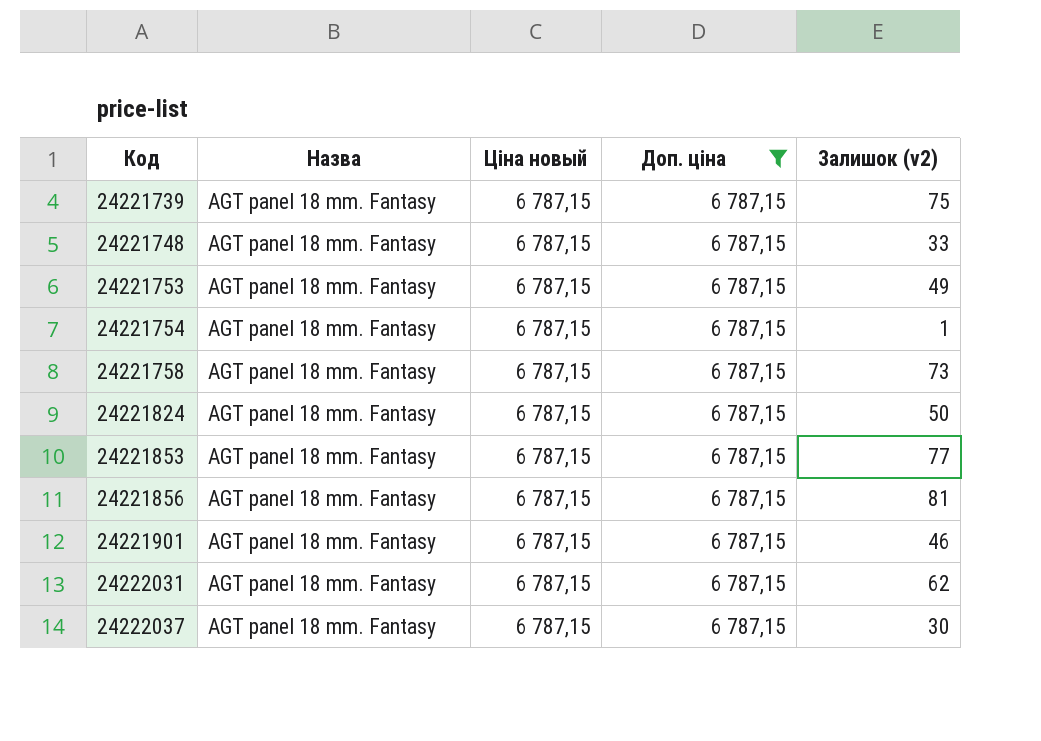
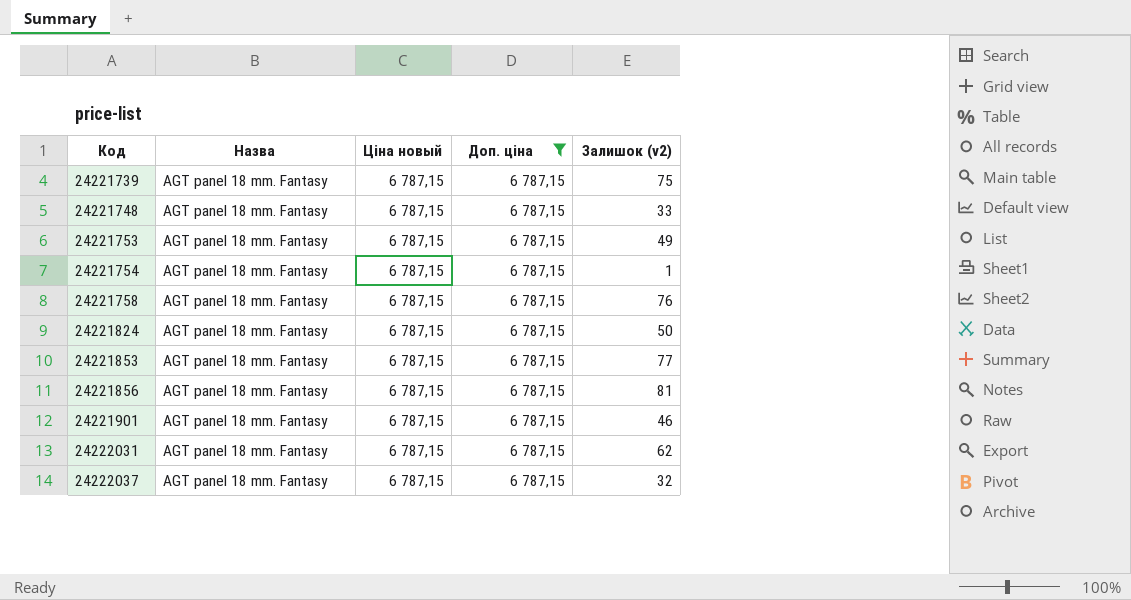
24221758 | Залишок (v2): 73 -> 76
24222037 | Залишок (v2): 30 -> 32

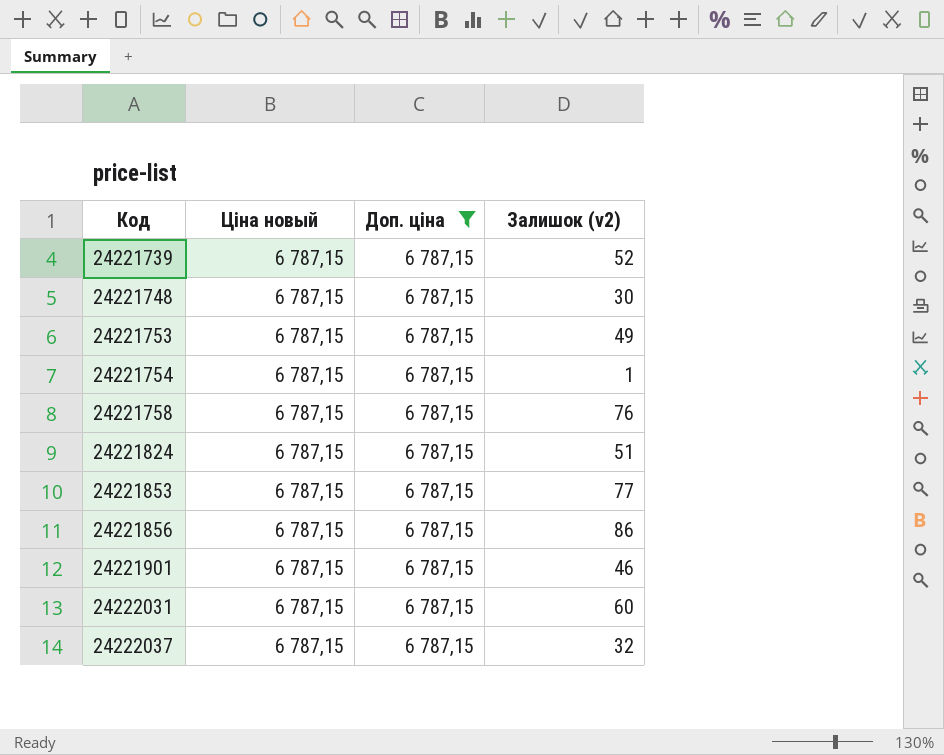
column Назва | position: 2 -> none
24221739 | Залишок (v2): 75 -> 52
24221748 | Залишок (v2): 33 -> 30
24221824 | Залишок (v2): 50 -> 51
24221856 | Залишок (v2): 81 -> 86
24222031 | Залишок (v2): 62 -> 60

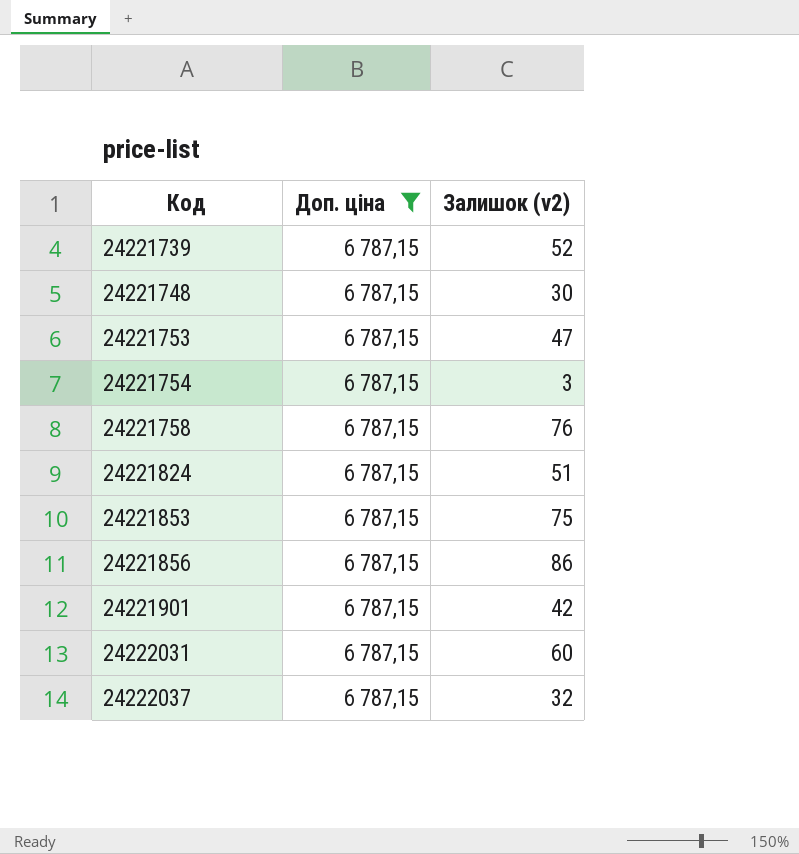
column Ціна новый | position: 2 -> none
24221753 | Залишок (v2): 49 -> 47
24221754 | Залишок (v2): 1 -> 3
24221853 | Залишок (v2): 77 -> 75
24221901 | Залишок (v2): 46 -> 42

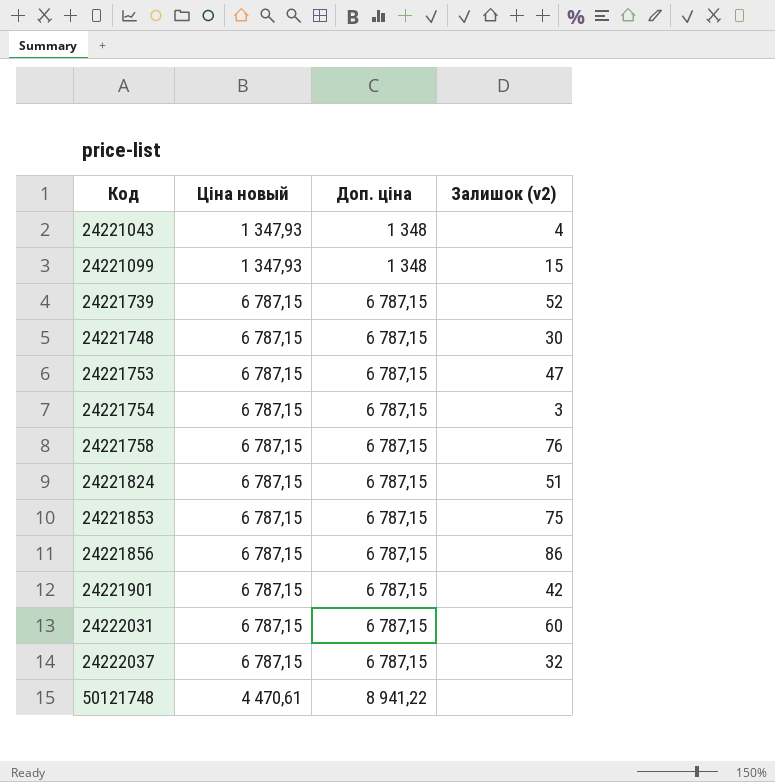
filter: Доп. ціна = 6 787,15 -> none
column Ціна новый | position: none -> 2

